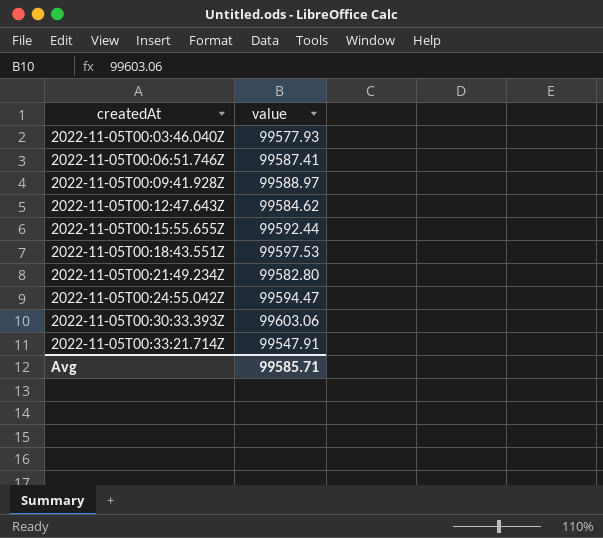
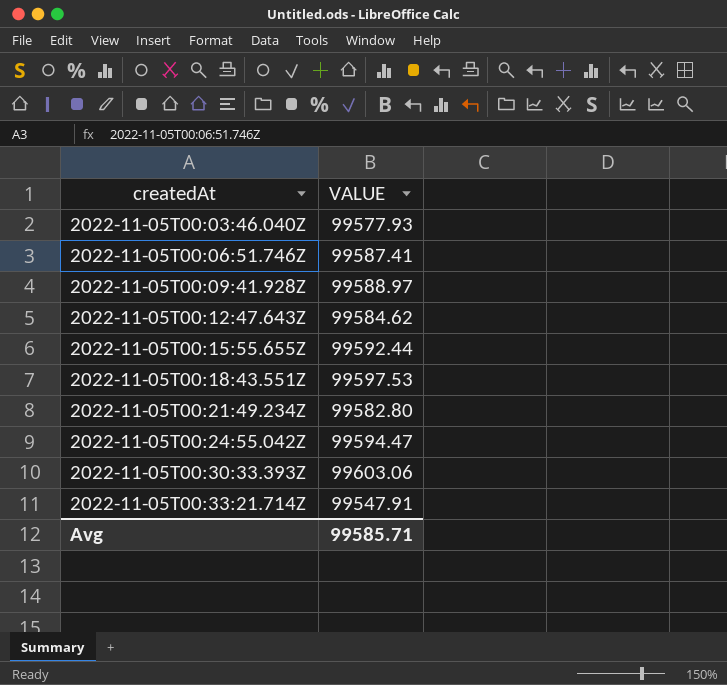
column name: value -> VALUE

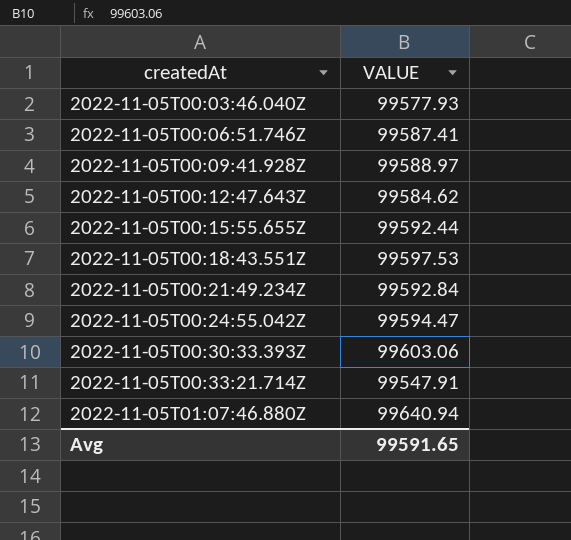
2022-11-05T00:21:49.234Z | VALUE: 99582.80 -> 99592.84
row 2022-11-05T01:07:46.880Z: none -> 99640.94
Avg | VALUE: 99585.71 -> 99591.65

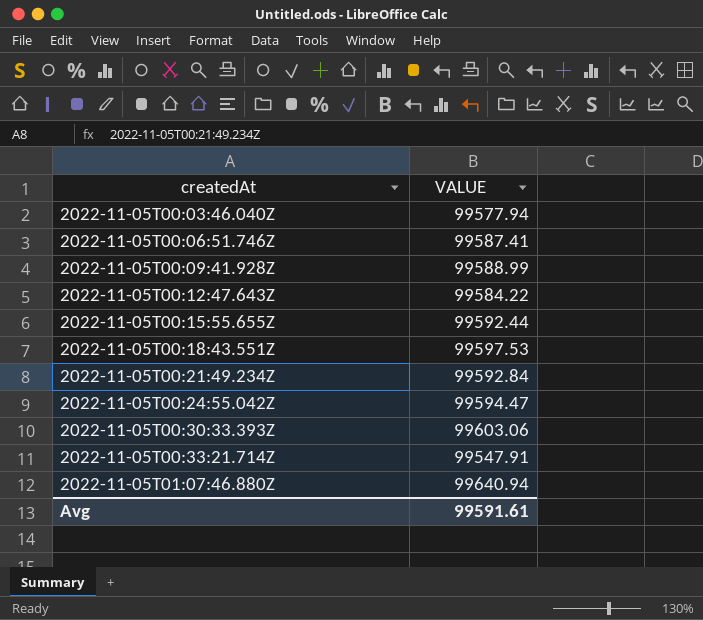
2022-11-05T00:03:46.040Z | VALUE: 99577.93 -> 99577.94
2022-11-05T00:09:41.928Z | VALUE: 99588.97 -> 99588.99
2022-11-05T00:12:47.643Z | VALUE: 99584.62 -> 99584.22
Avg | VALUE: 99591.65 -> 99591.61

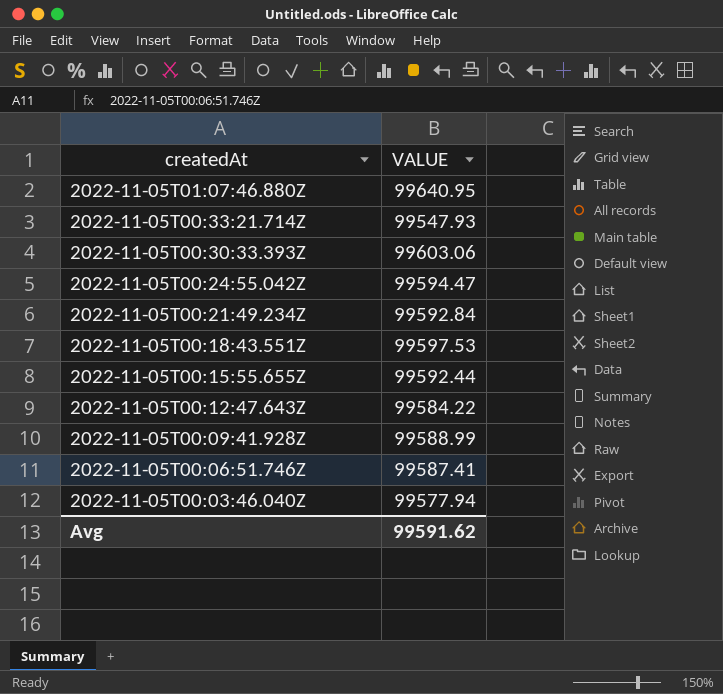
row order: createdAt ascending -> createdAt descending
2022-11-05T01:07:46.880Z | VALUE: 99640.94 -> 99640.95
2022-11-05T00:33:21.714Z | VALUE: 99547.91 -> 99547.93
Avg | VALUE: 99591.61 -> 99591.62

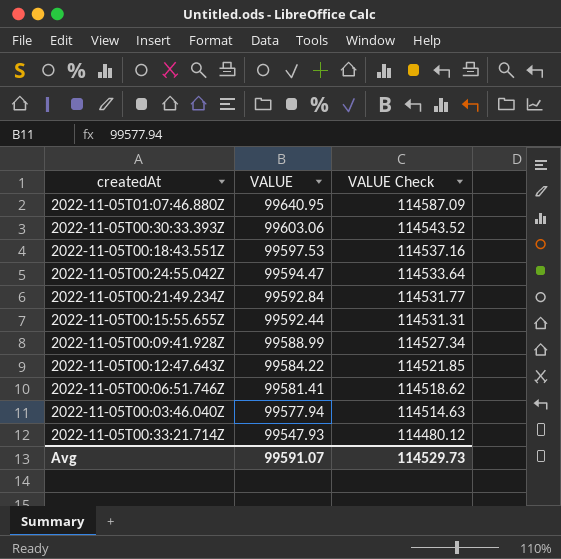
row order: createdAt descending -> VALUE descending
column VALUE Check | formula: none -> [VALUE] * 1.15
2022-11-05T00:06:51.746Z | VALUE: 99587.41 -> 99581.41
Avg | VALUE: 99591.62 -> 99591.07

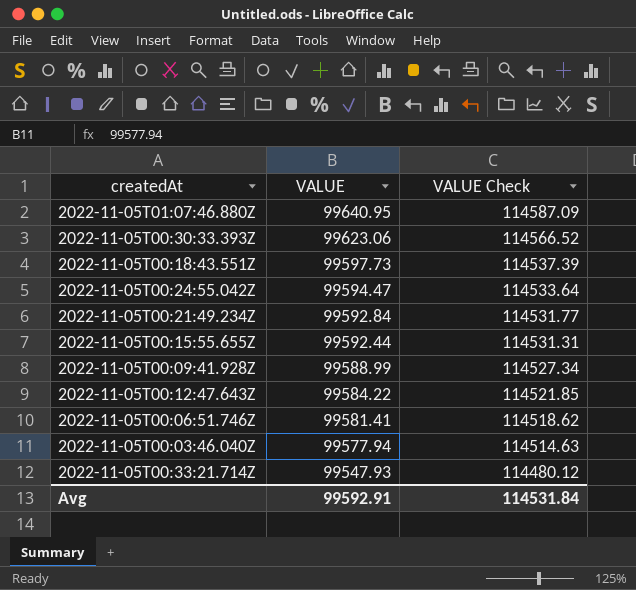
2022-11-05T00:30:33.393Z | VALUE: 99603.06 -> 99623.06
2022-11-05T00:30:33.393Z | VALUE Check: 114543.52 -> 114566.52
2022-11-05T00:18:43.551Z | VALUE: 99597.53 -> 99597.73
2022-11-05T00:18:43.551Z | VALUE Check: 114537.16 -> 114537.39
Avg | VALUE: 99591.07 -> 99592.91
Avg | VALUE Check: 114529.73 -> 114531.84

